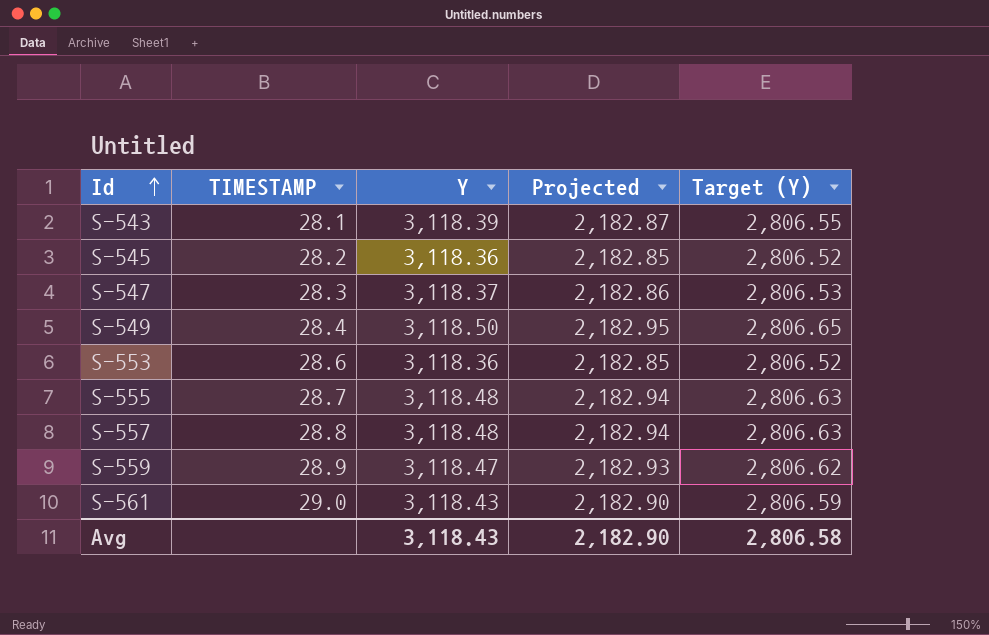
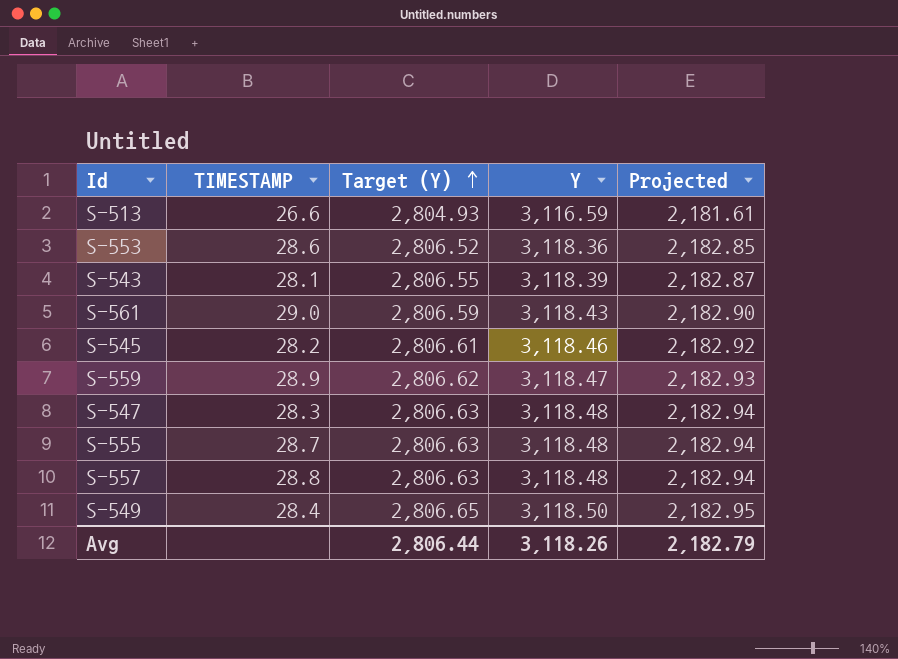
row order: Id ascending -> Target (Y) ascending
column Target (Y) | position: 5 -> 3
row S-513: none -> 26.6 | 2,804.93 | 3,116.59 | 2,181.61
S-545 | Target (Y): 2,806.52 -> 2,806.61
S-545 | Y: 3,118.36 -> 3,118.46
S-545 | Projected: 2,182.85 -> 2,182.92
S-547 | Target (Y): 2,806.53 -> 2,806.63
S-547 | Y: 3,118.37 -> 3,118.48
S-547 | Projected: 2,182.86 -> 2,182.94
Avg | Target (Y): 2,806.58 -> 2,806.44
Avg | Y: 3,118.43 -> 3,118.26
Avg | Projected: 2,182.90 -> 2,182.79

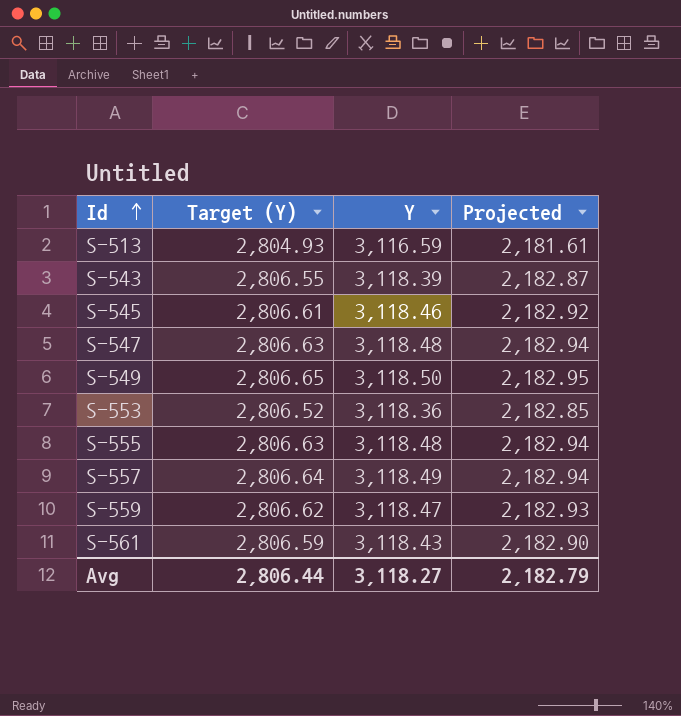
row order: Target (Y) ascending -> Id ascending
column TIMESTAMP | position: 2 -> none
S-557 | Target (Y): 2,806.63 -> 2,806.64
S-557 | Y: 3,118.48 -> 3,118.49
Avg | Y: 3,118.26 -> 3,118.27

